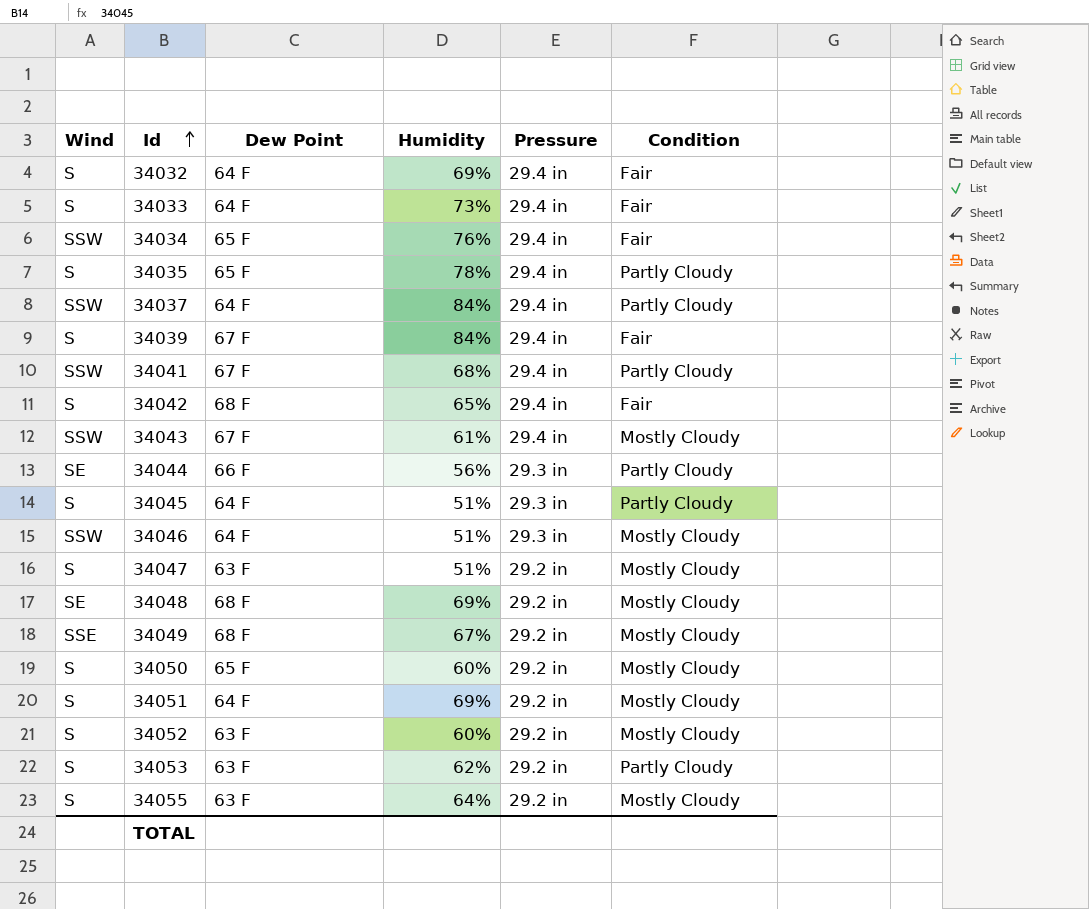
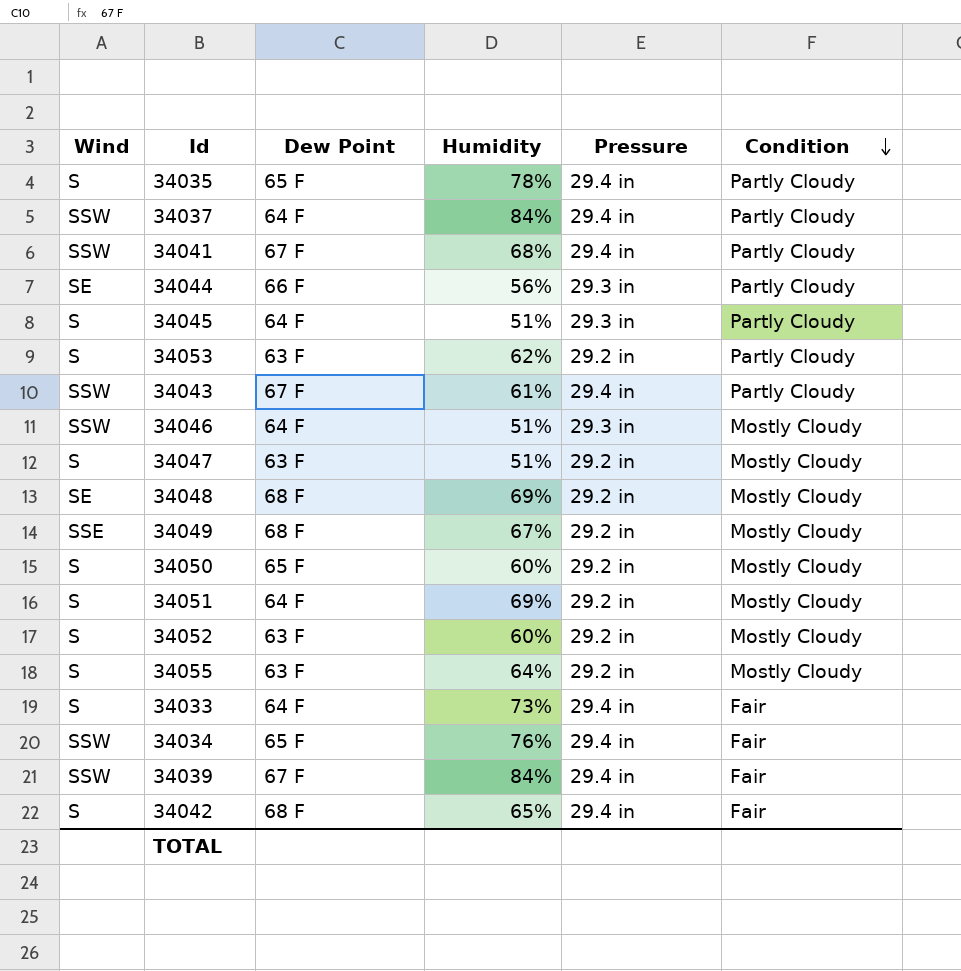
row order: Id ascending -> Condition descending
row 34032: S | 64 F | 69% | 29.4 in | Fair -> none
34043 | Condition: Mostly Cloudy -> Partly Cloudy
34039 | Wind: S -> SSW

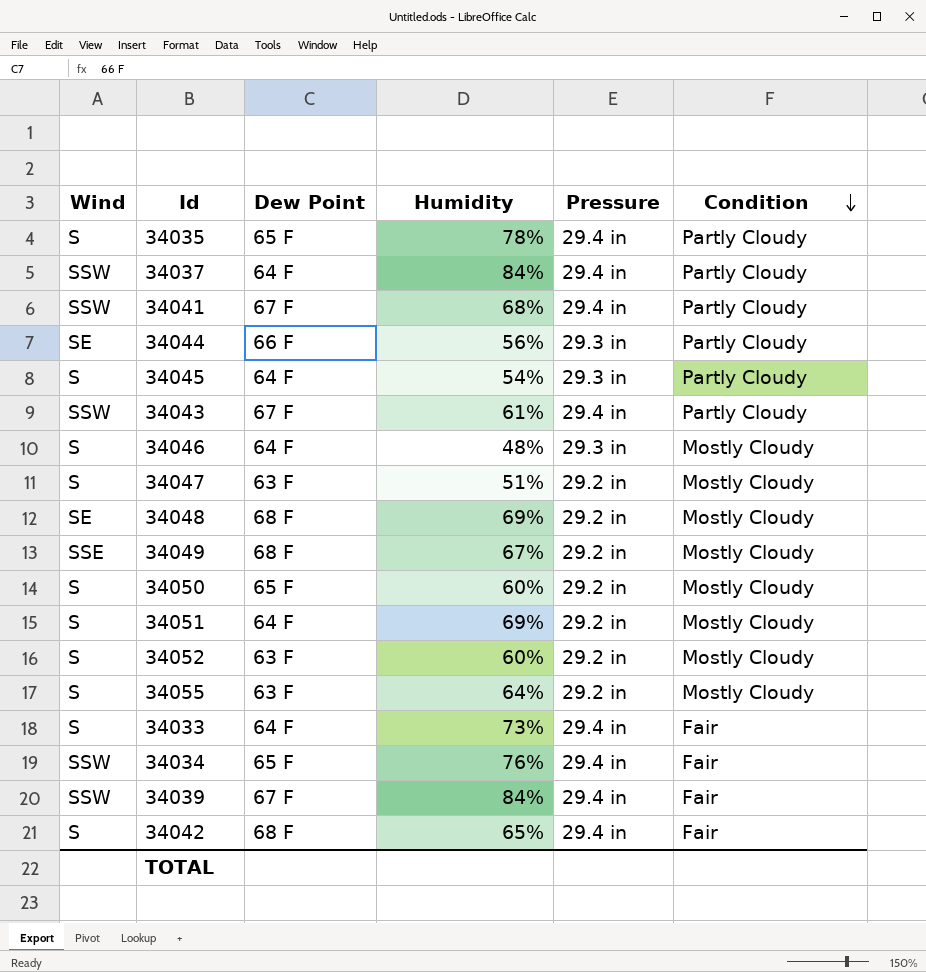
row 34053: S | 63 F | 62% | 29.2 in | Partly Cloudy -> none
34045 | Humidity: 51% -> 54%
34046 | Wind: SSW -> S
34046 | Humidity: 51% -> 48%

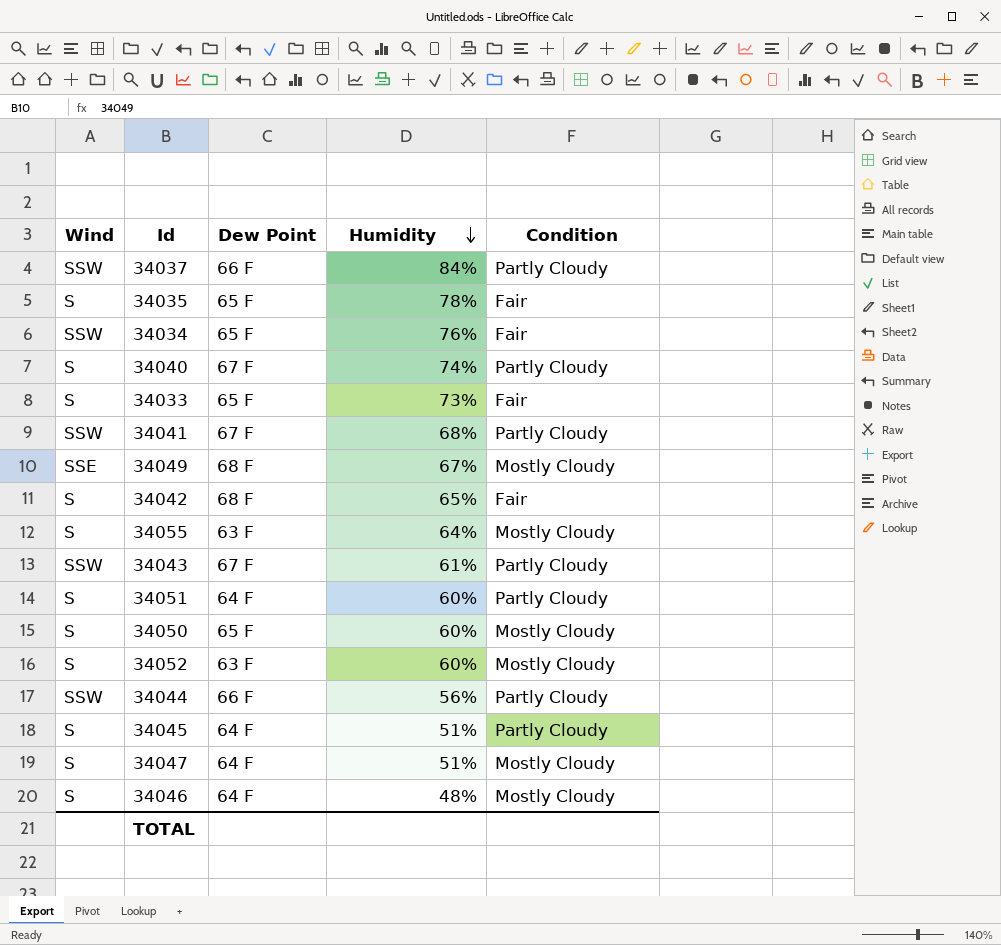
row order: Condition descending -> Humidity descending
column Pressure | position: 5 -> none
row 34048: SE | 68 F | 69% | 29.2 in | Mostly Cloudy -> none
row 34039: SSW | 67 F | 84% | 29.4 in | Fair -> none
34037 | Dew Point: 64 F -> 66 F
34035 | Condition: Partly Cloudy -> Fair
row 34040: none -> S | 67 F | 74% | Partly Cloudy
34033 | Dew Point: 64 F -> 65 F
34051 | Humidity: 69% -> 60%
34051 | Condition: Mostly Cloudy -> Partly Cloudy
34044 | Wind: SE -> SSW
34045 | Humidity: 54% -> 51%
34047 | Dew Point: 63 F -> 64 F

